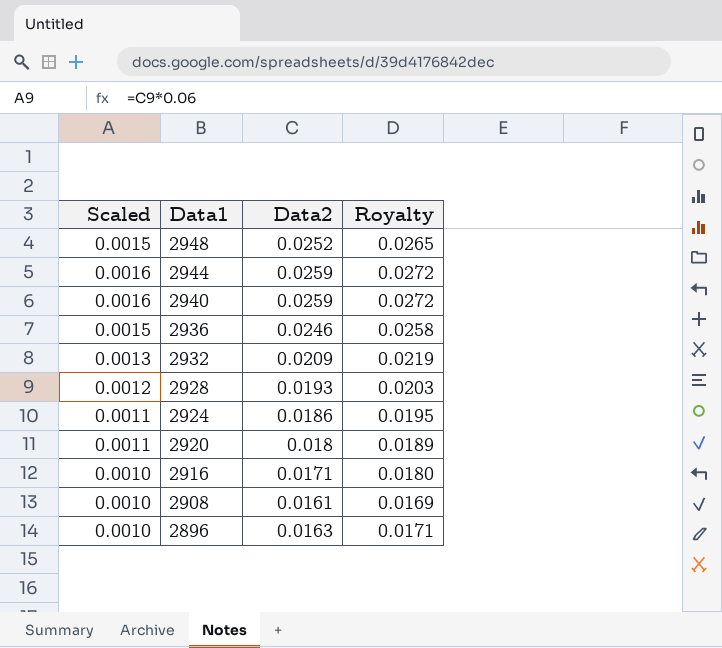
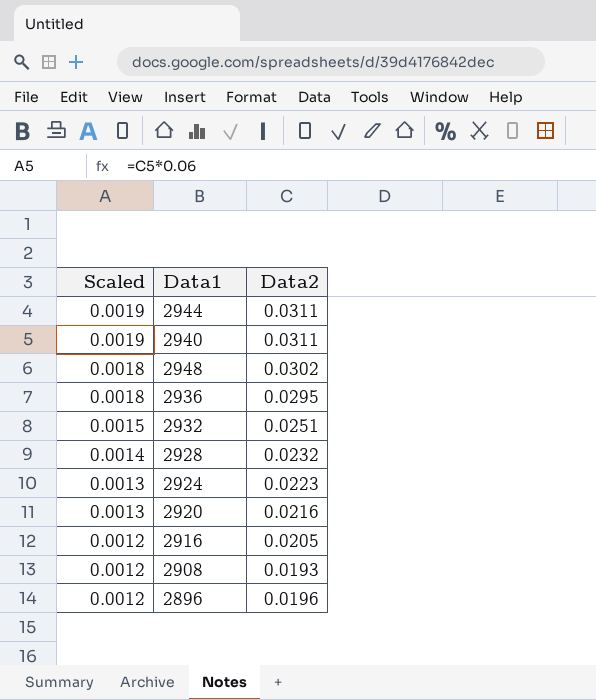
row order: Data1 descending -> Scaled descending
column Royalty | formula: [Data2] * 1.05 -> none
2944 | Scaled: 0.0016 -> 0.0019
2944 | Data2: 0.0259 -> 0.0311
2940 | Scaled: 0.0016 -> 0.0019
2940 | Data2: 0.0259 -> 0.0311
2948 | Scaled: 0.0015 -> 0.0018
2948 | Data2: 0.0252 -> 0.0302
2936 | Scaled: 0.0015 -> 0.0018
2936 | Data2: 0.0246 -> 0.0295
2932 | Scaled: 0.0013 -> 0.0015
2932 | Data2: 0.0209 -> 0.0251
2928 | Scaled: 0.0012 -> 0.0014
2928 | Data2: 0.0193 -> 0.0232
2924 | Scaled: 0.0011 -> 0.0013
2924 | Data2: 0.0186 -> 0.0223
2920 | Scaled: 0.0011 -> 0.0013
2920 | Data2: 0.018 -> 0.0216
2916 | Scaled: 0.0010 -> 0.0012
2916 | Data2: 0.0171 -> 0.0205
2908 | Scaled: 0.0010 -> 0.0012
2908 | Data2: 0.0161 -> 0.0193
2896 | Scaled: 0.0010 -> 0.0012
2896 | Data2: 0.0163 -> 0.0196

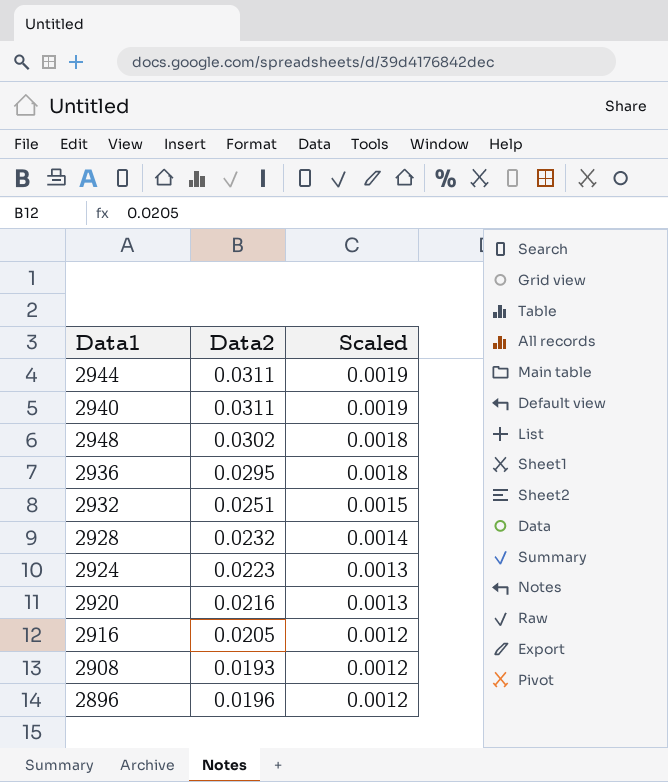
column Scaled | position: 1 -> 3

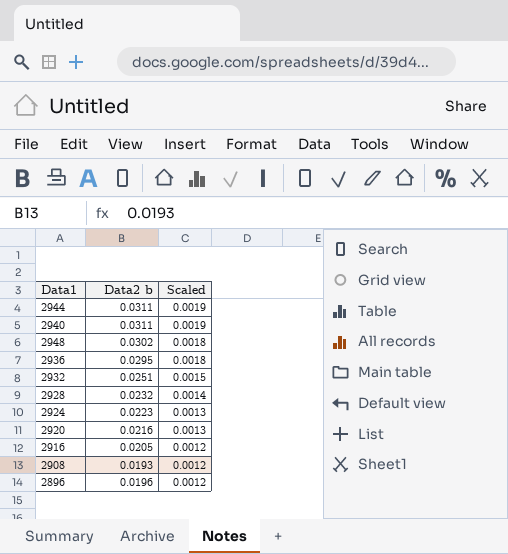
column name: Data2 -> Data2 b

